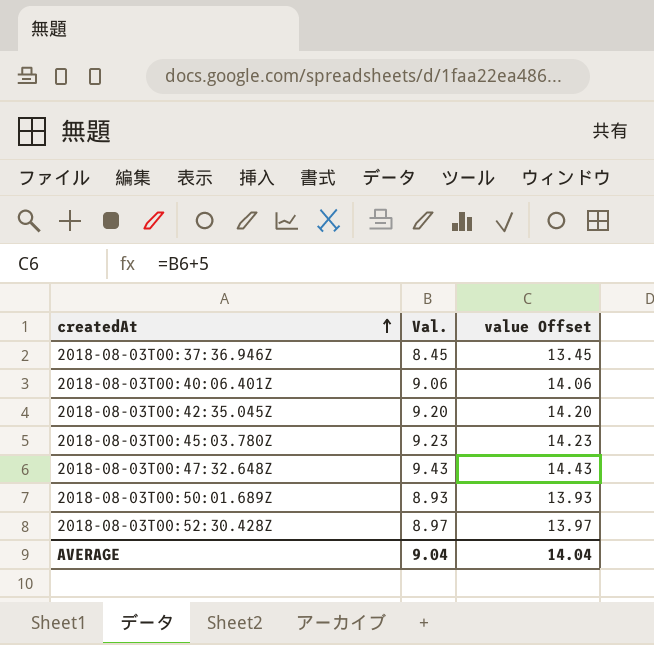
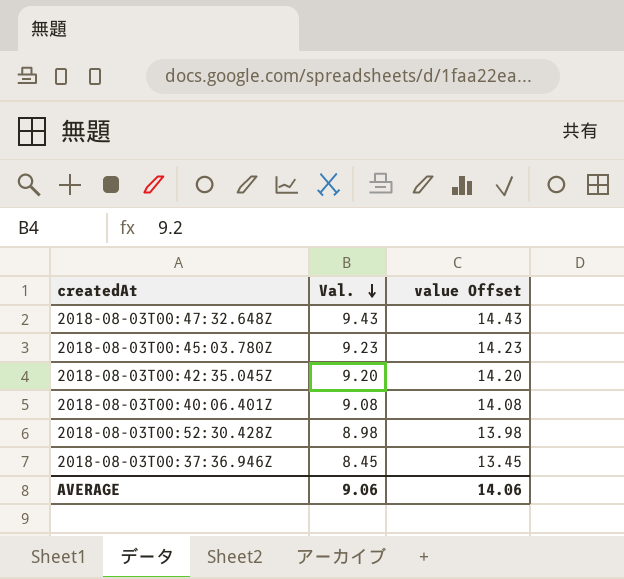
row order: createdAt ascending -> Val. descending
row 2018-08-03T00:50:01.689Z: 8.93 | 13.93 -> none
2018-08-03T00:40:06.401Z | Val.: 9.06 -> 9.08
2018-08-03T00:40:06.401Z | value Offset: 14.06 -> 14.08
2018-08-03T00:52:30.428Z | Val.: 8.97 -> 8.98
2018-08-03T00:52:30.428Z | value Offset: 13.97 -> 13.98
AVERAGE | Val.: 9.04 -> 9.06
AVERAGE | value Offset: 14.04 -> 14.06

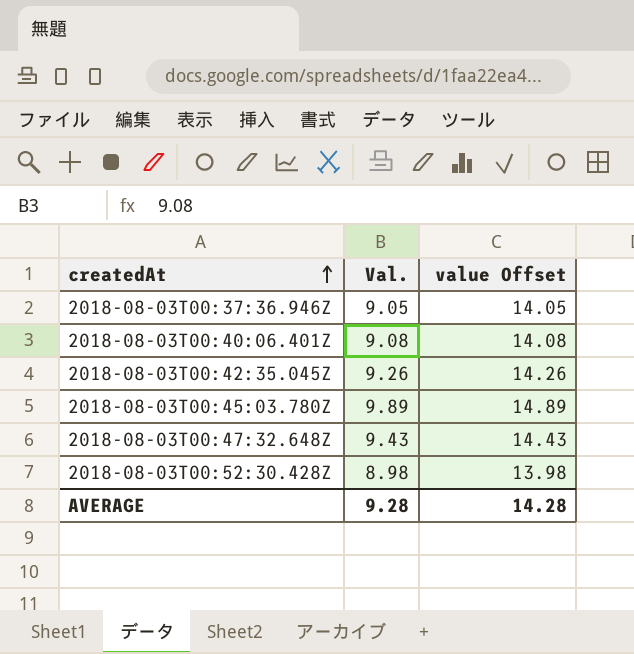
row order: Val. descending -> createdAt ascending
2018-08-03T00:37:36.946Z | Val.: 8.45 -> 9.05
2018-08-03T00:37:36.946Z | value Offset: 13.45 -> 14.05
2018-08-03T00:42:35.045Z | Val.: 9.20 -> 9.26
2018-08-03T00:42:35.045Z | value Offset: 14.20 -> 14.26
2018-08-03T00:45:03.780Z | Val.: 9.23 -> 9.89
2018-08-03T00:45:03.780Z | value Offset: 14.23 -> 14.89
AVERAGE | Val.: 9.06 -> 9.28
AVERAGE | value Offset: 14.06 -> 14.28

